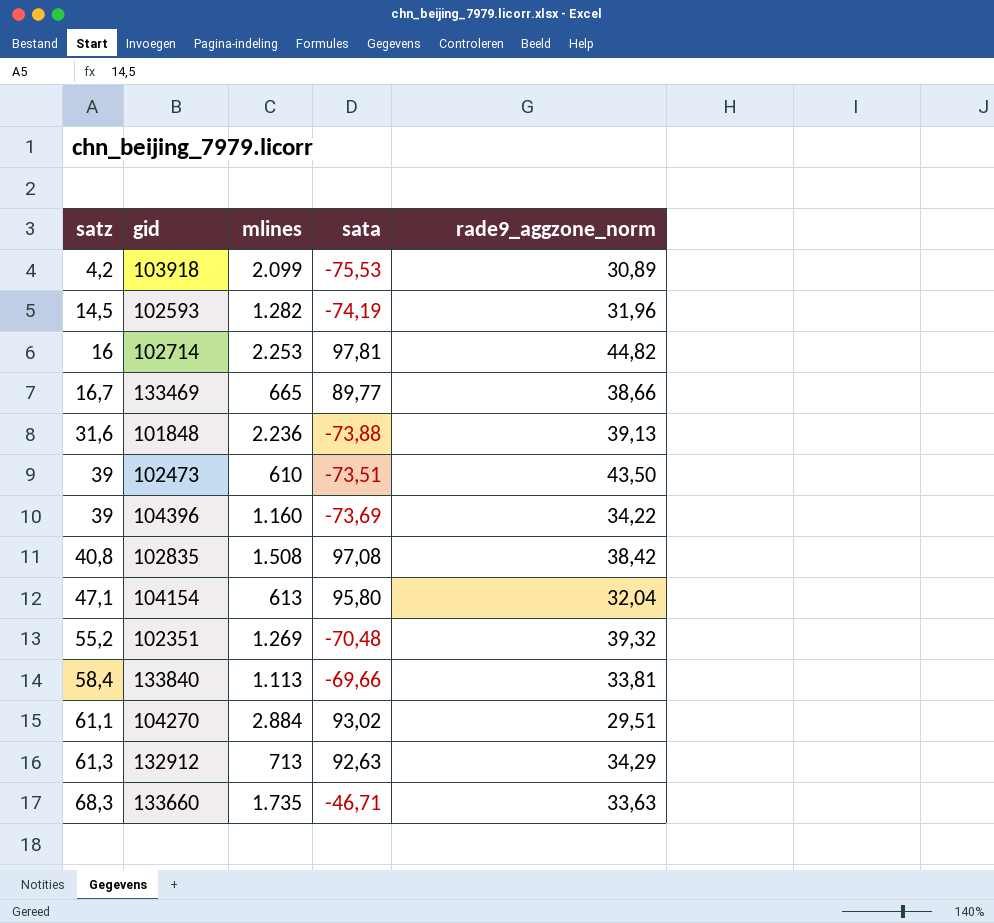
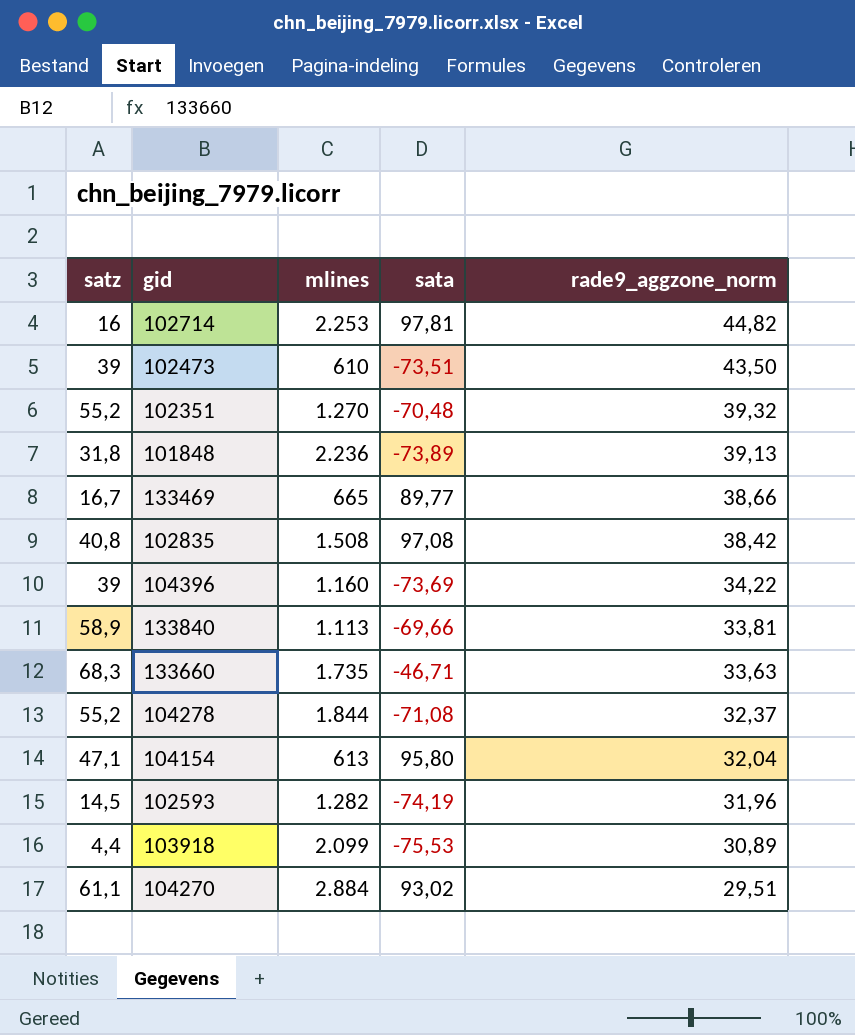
row order: satz ascending -> rade9_aggzone_norm descending
row 132912: 61,3 | 713 | 92,63 | 34,29 -> none
102351 | mlines: 1.269 -> 1.270
101848 | satz: 31,6 -> 31,8
101848 | sata: -73,88 -> -73,89
133840 | satz: 58,4 -> 58,9
row 104278: none -> 55,2 | 1.844 | -71,08 | 32,37
103918 | satz: 4,2 -> 4,4

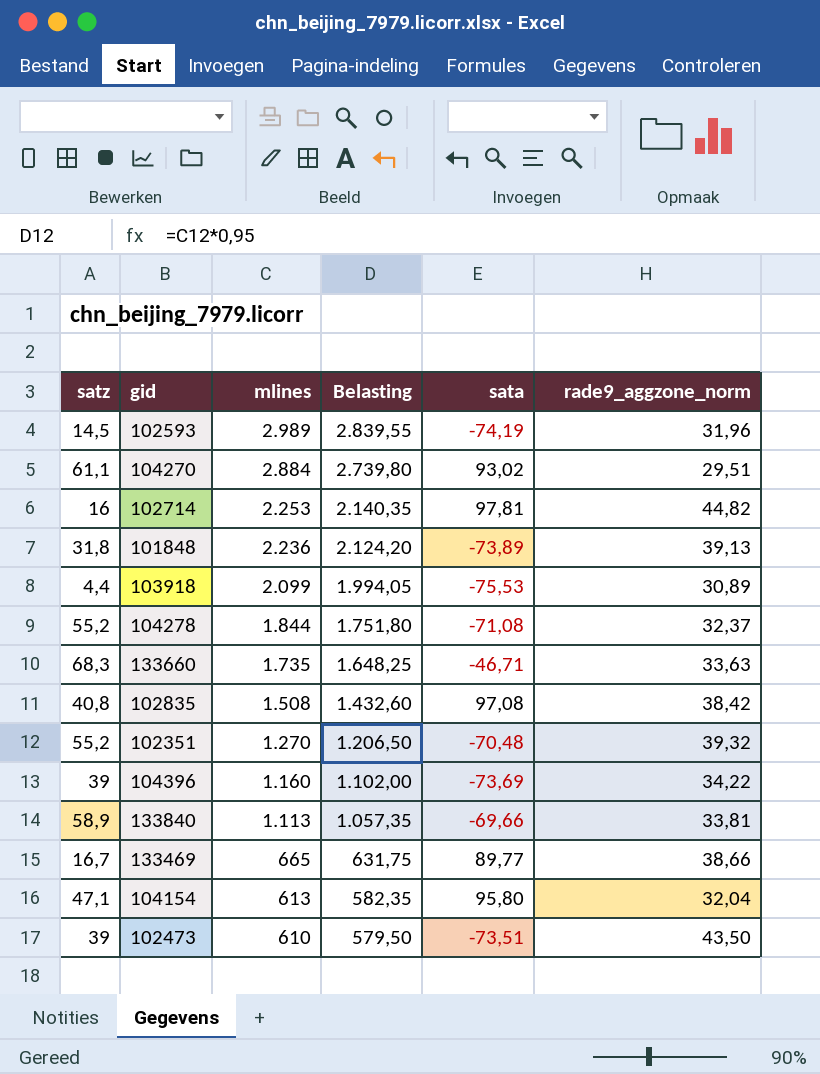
row order: rade9_aggzone_norm descending -> mlines descending
column Belasting | formula: none -> [mlines] * 0,95
102593 | mlines: 1.282 -> 2.989

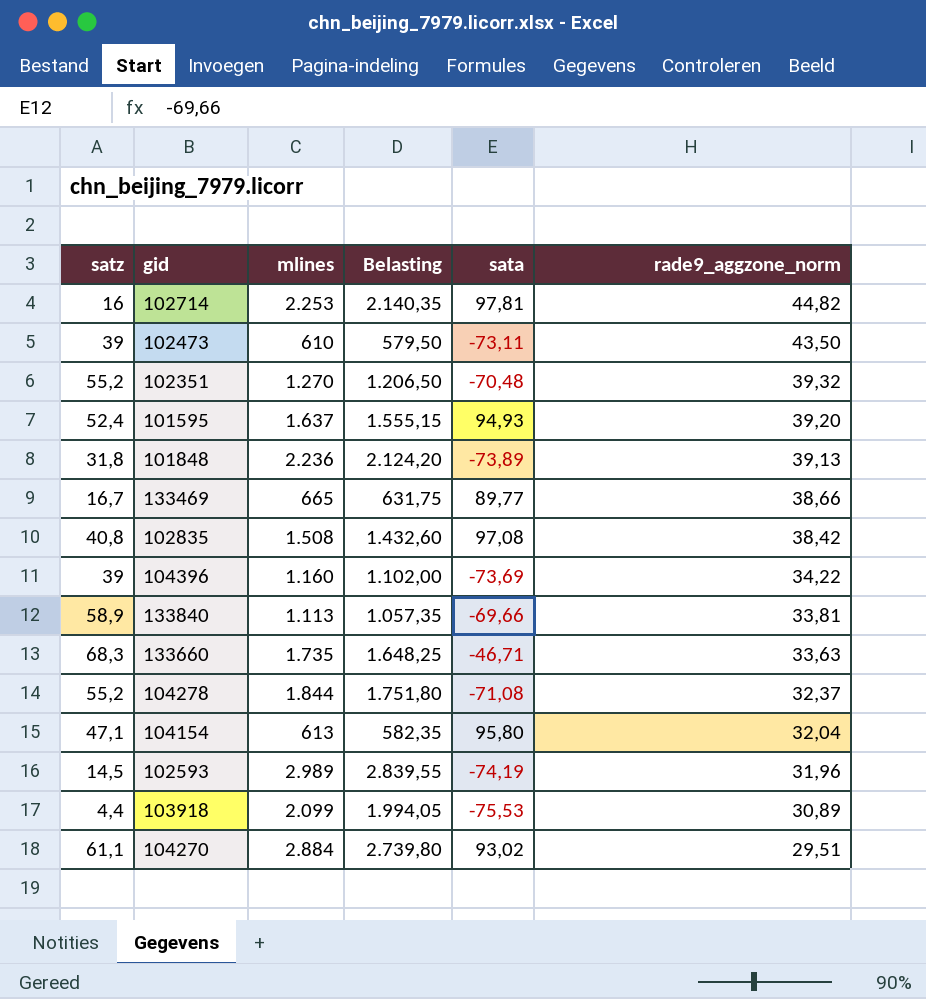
row order: mlines descending -> rade9_aggzone_norm descending
102473 | sata: -73,51 -> -73,11
row 101595: none -> 52,4 | 1.637 | 1.555,15 | 94,93 | 39,20

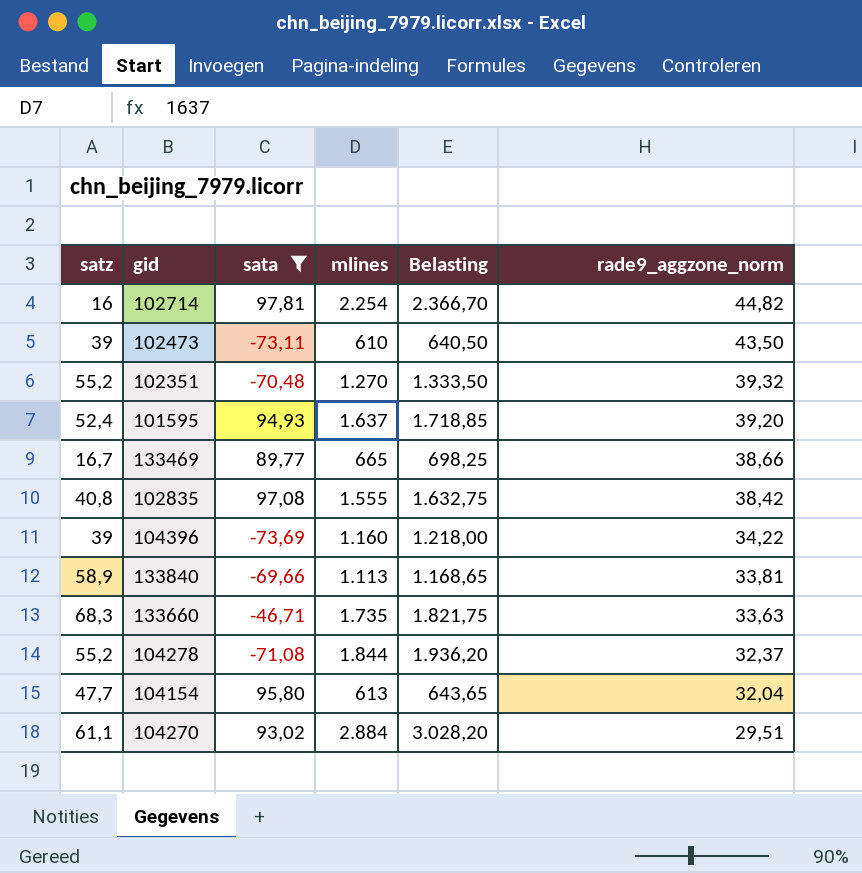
filter: none -> sata >= -73,69
column sata | position: 5 -> 3
column Belasting | formula: [mlines] * 0,95 -> [mlines] * 1,05
102714 | mlines: 2.253 -> 2.254
102835 | mlines: 1.508 -> 1.555
104154 | satz: 47,1 -> 47,7

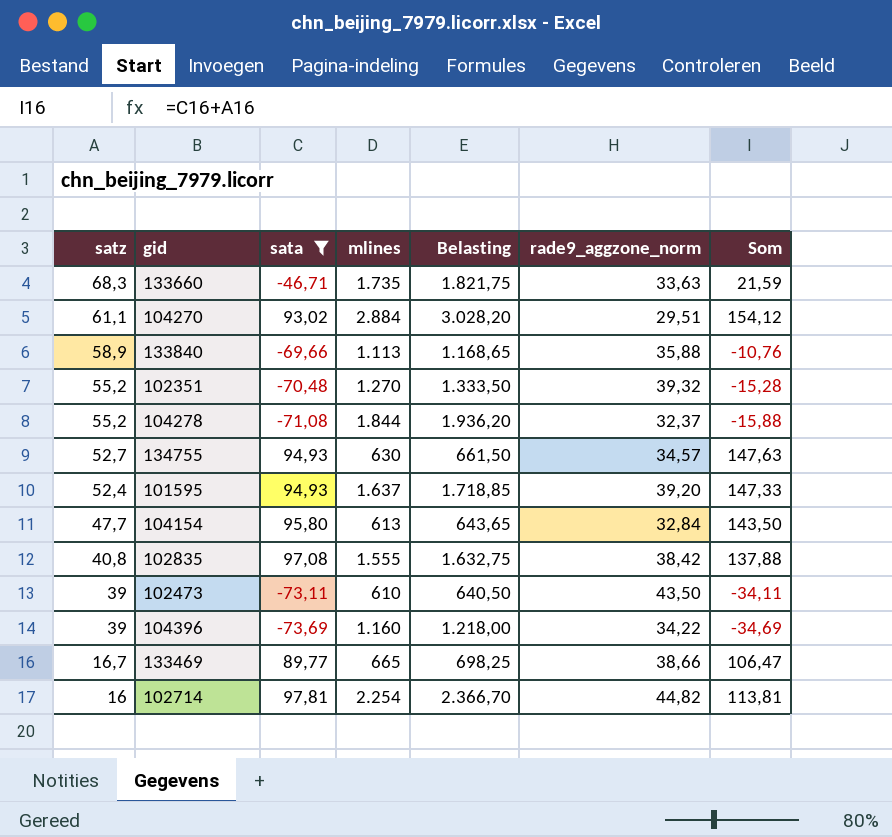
row order: rade9_aggzone_norm descending -> satz descending
column Som | formula: none -> [satz] + [sata]
133840 | rade9_aggzone_norm: 33,81 -> 35,88
row 134755: none -> 52,7 | 94,93 | 630 | 661,50 | 34,57 | 147,63
104154 | rade9_aggzone_norm: 32,04 -> 32,84

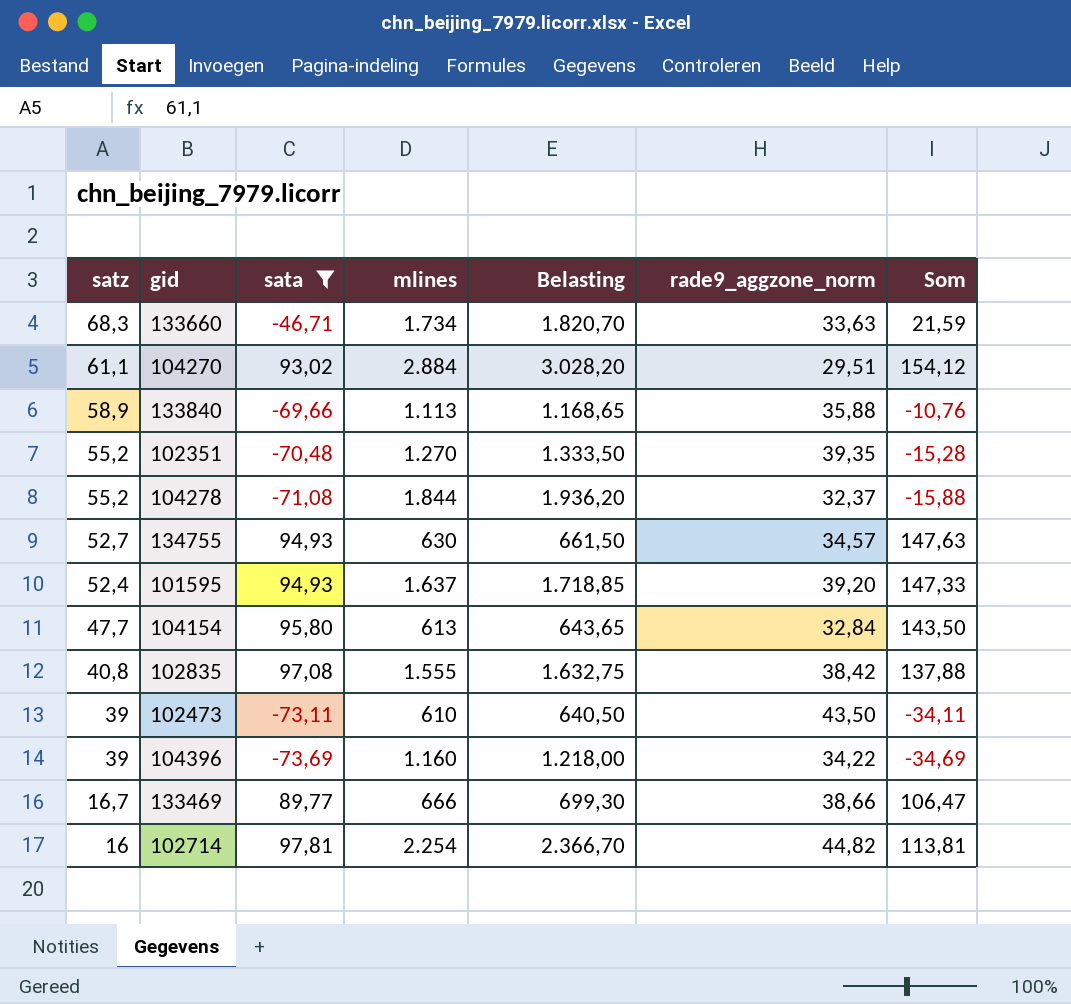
133660 | mlines: 1.735 -> 1.734
133660 | Belasting: 1.821,75 -> 1.820,70
102351 | rade9_aggzone_norm: 39,32 -> 39,35
133469 | mlines: 665 -> 666
133469 | Belasting: 698,25 -> 699,30

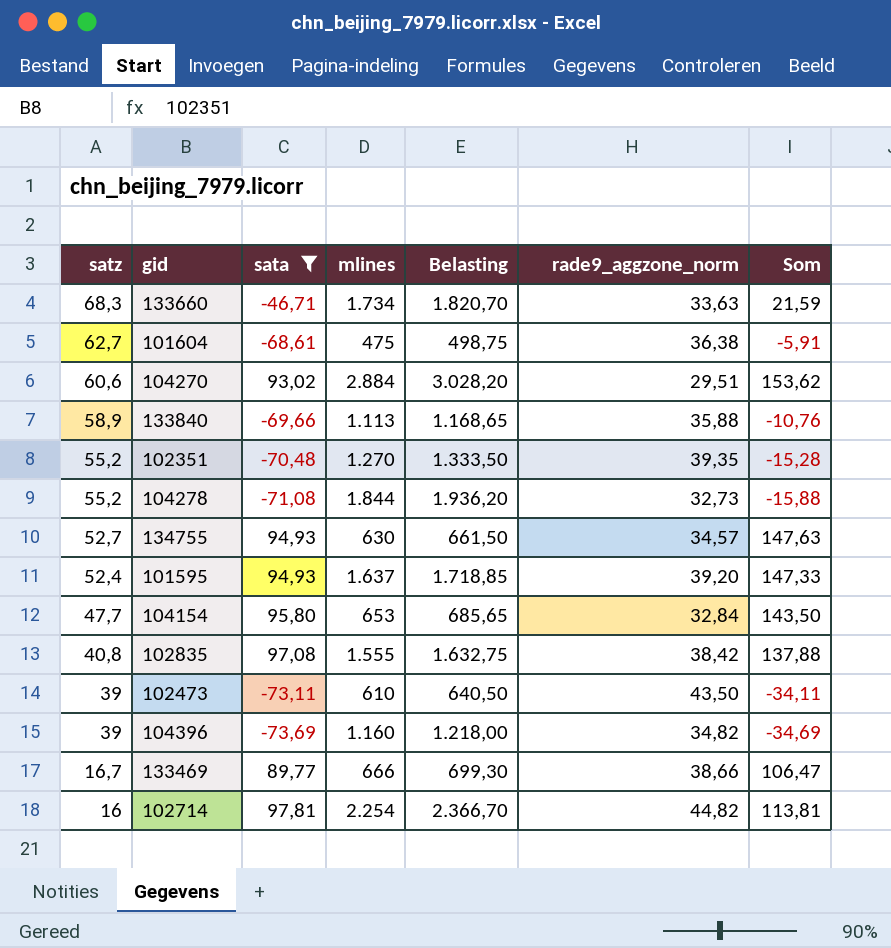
row 101604: none -> 62,7 | -68,61 | 475 | 498,75 | 36,38 | -5,91
104270 | satz: 61,1 -> 60,6
104270 | Som: 154,12 -> 153,62
104278 | rade9_aggzone_norm: 32,37 -> 32,73
104154 | mlines: 613 -> 653
104154 | Belasting: 643,65 -> 685,65
104396 | rade9_aggzone_norm: 34,22 -> 34,82

